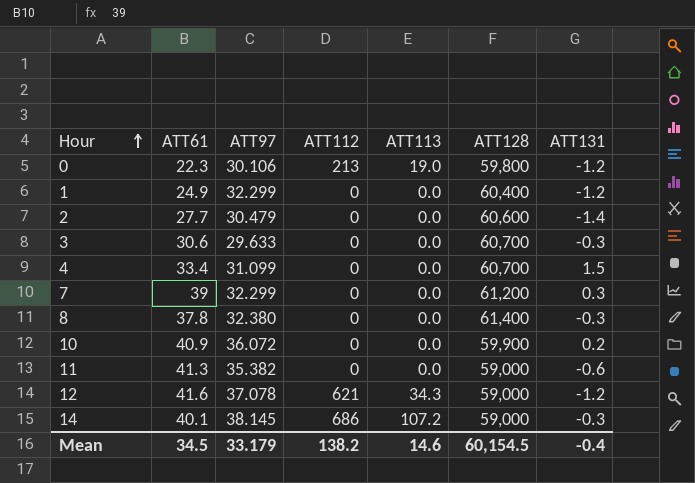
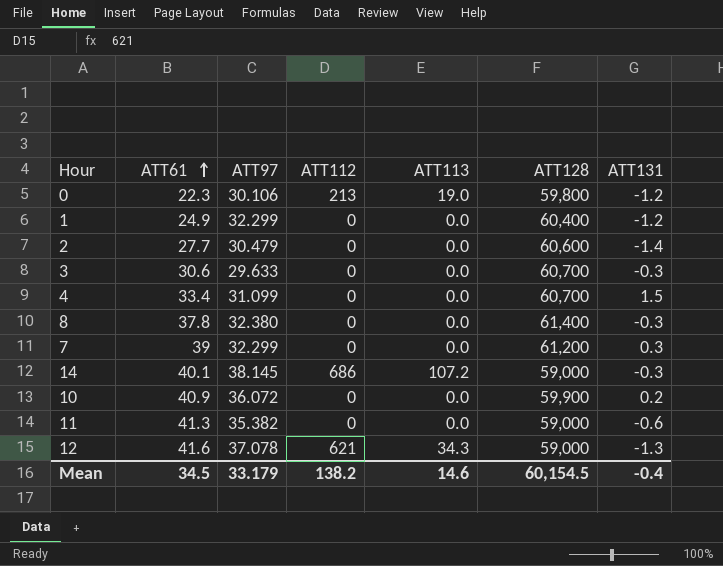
row order: Hour ascending -> ATT61 ascending
12 | ATT131: -1.2 -> -1.3

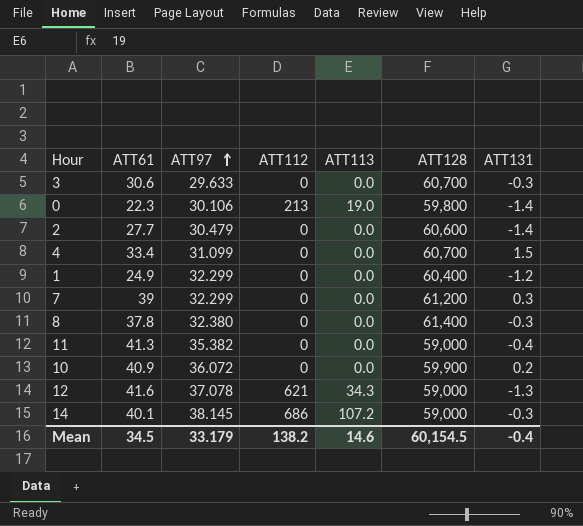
row order: ATT61 ascending -> ATT97 ascending
0 | ATT131: -1.2 -> -1.4
11 | ATT131: -0.6 -> -0.4

